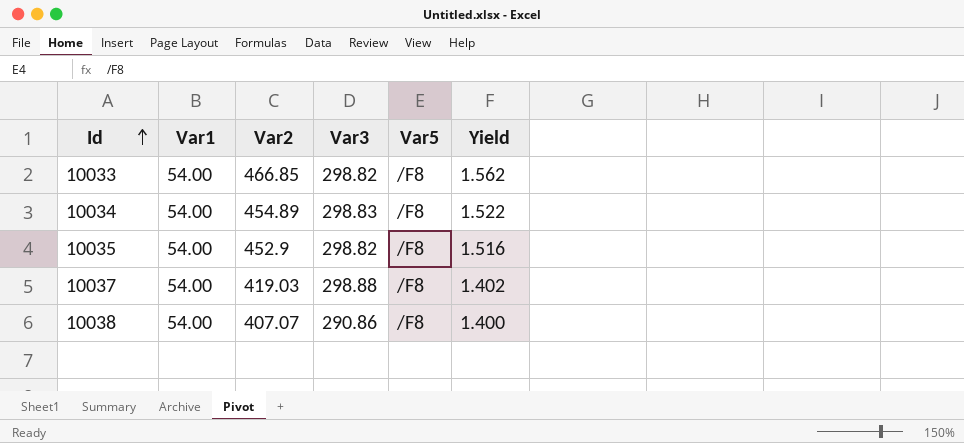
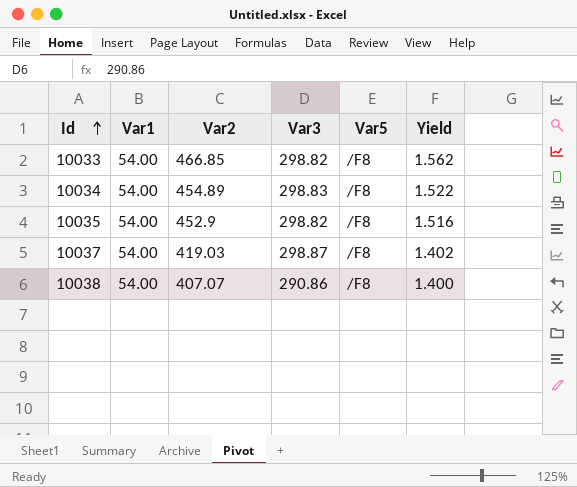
10037 | Var3: 298.88 -> 298.87

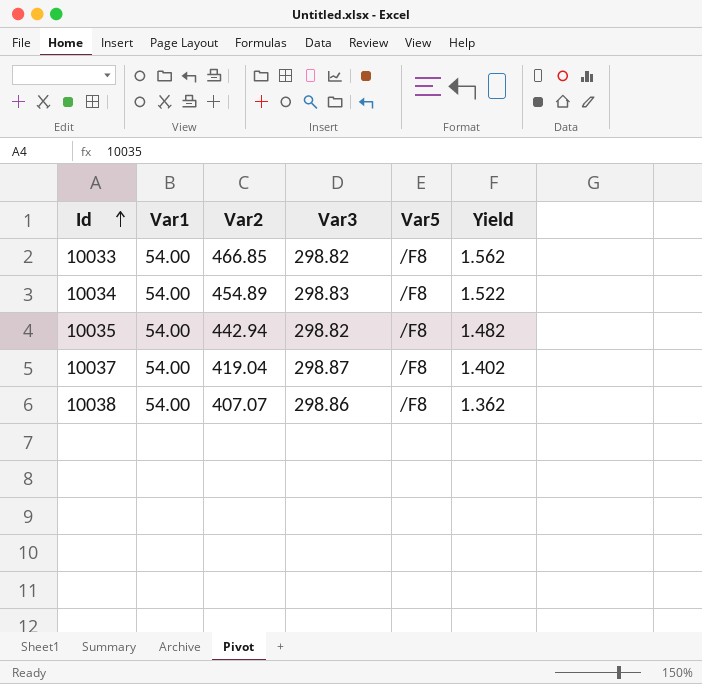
10035 | Var2: 452.9 -> 442.94
10035 | Yield: 1.516 -> 1.482
10037 | Var2: 419.03 -> 419.04
10038 | Var3: 290.86 -> 298.86
10038 | Yield: 1.400 -> 1.362

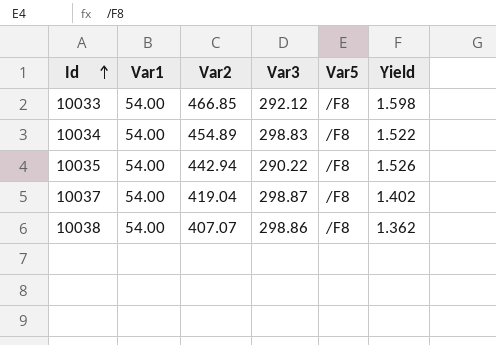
10033 | Var3: 298.82 -> 292.12
10033 | Yield: 1.562 -> 1.598
10035 | Var3: 298.82 -> 290.22
10035 | Yield: 1.482 -> 1.526

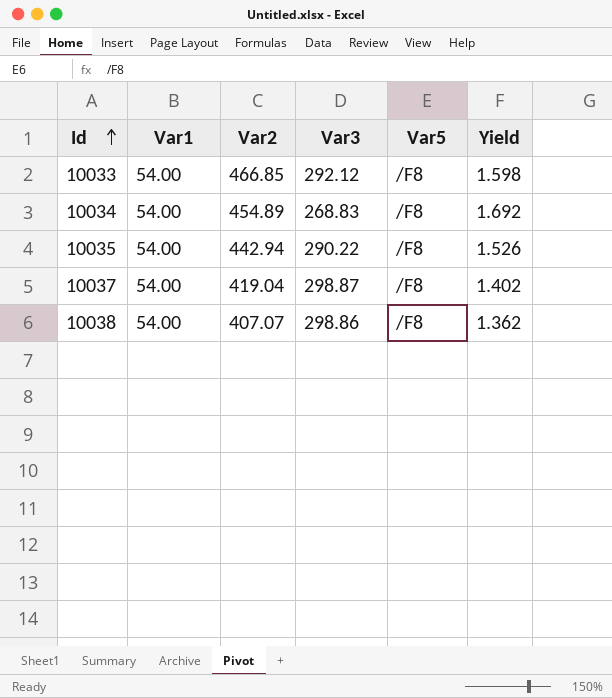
10034 | Var3: 298.83 -> 268.83
10034 | Yield: 1.522 -> 1.692

